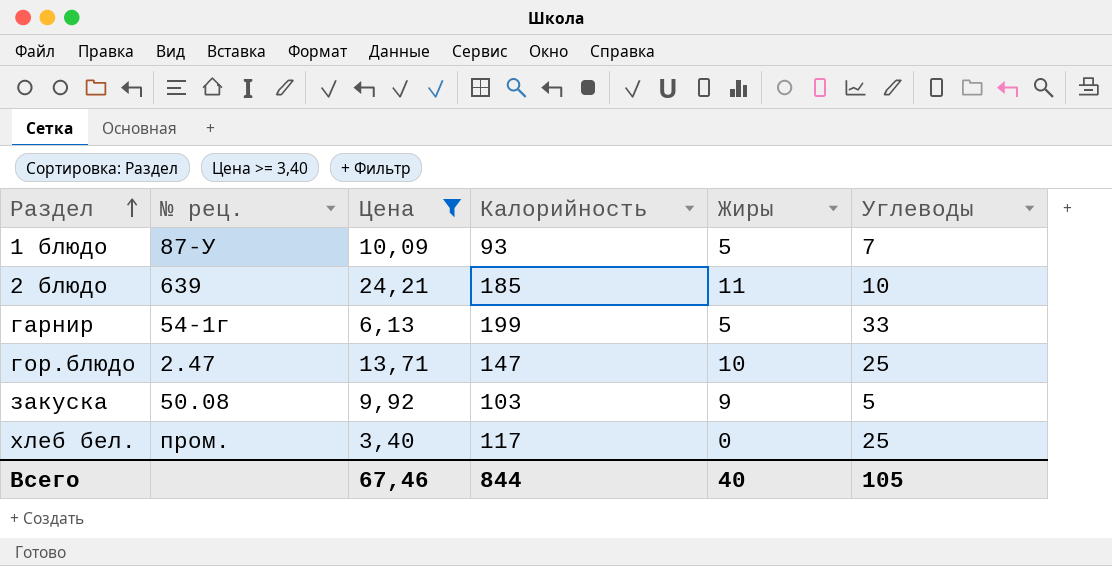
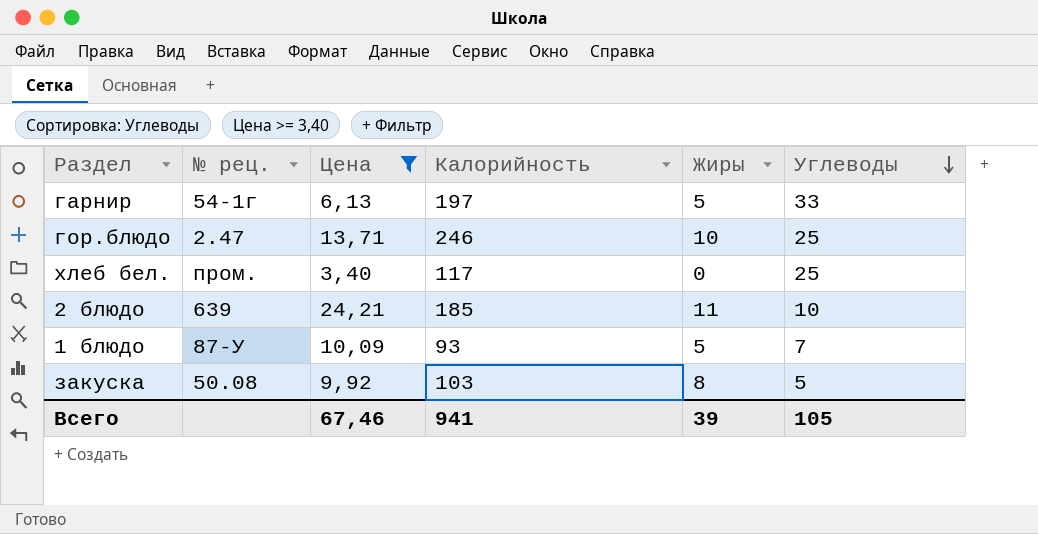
row order: Раздел ascending -> Углеводы descending
гарнир | Калорийность: 199 -> 197
гор.блюдо | Калорийность: 147 -> 246
закуска | Жиры: 9 -> 8
Всего | Калорийность: 844 -> 941
Всего | Жиры: 40 -> 39

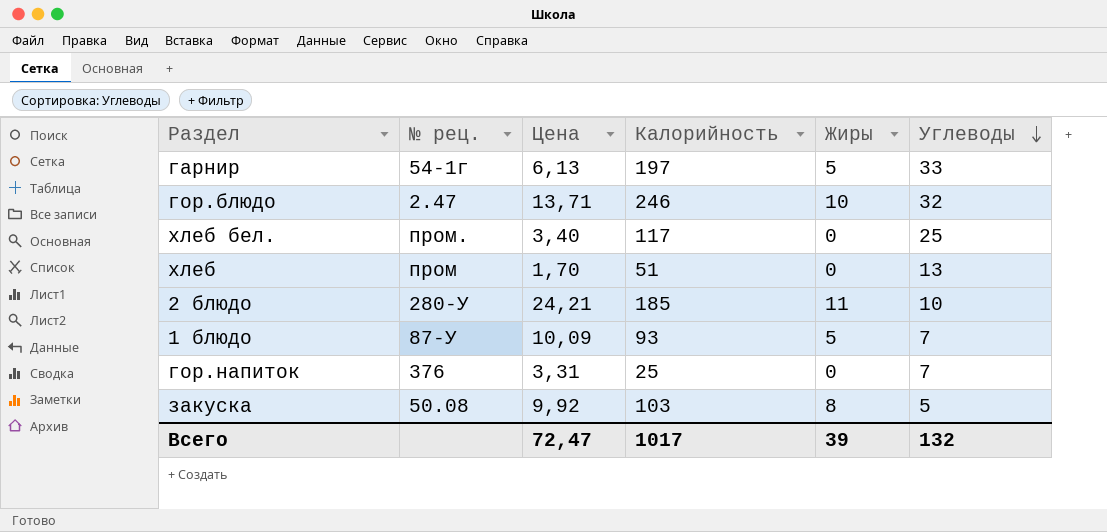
filter: Цена >= 3,40 -> none
гор.блюдо | Углеводы: 25 -> 32
2 блюдо | № рец.: 639 -> 280-У
Всего | Цена: 67,46 -> 72,47
Всего | Калорийность: 941 -> 1017
Всего | Углеводы: 105 -> 132

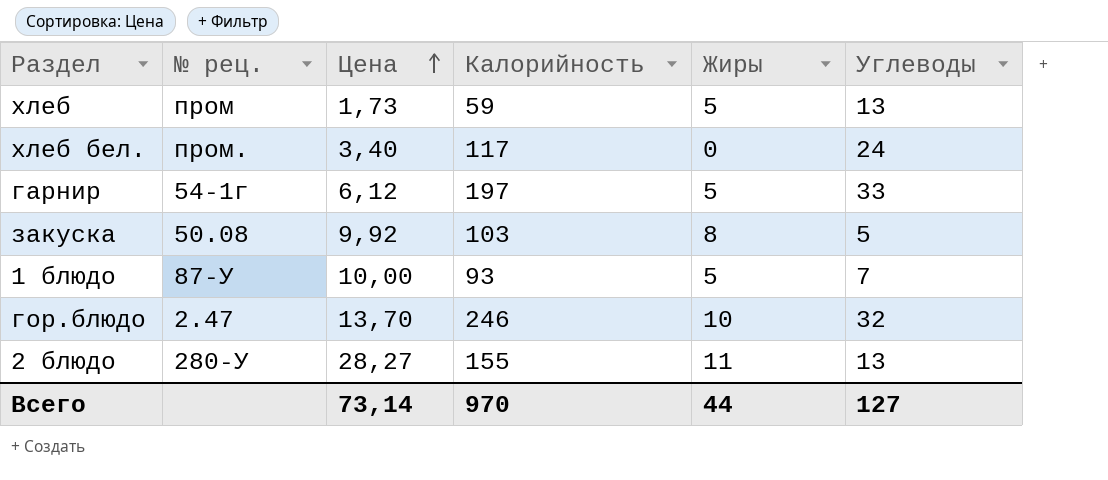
row order: Углеводы descending -> Цена ascending
row гор.напиток: 376 | 3,31 | 25 | 0 | 7 -> none
хлеб | Цена: 1,70 -> 1,73
хлеб | Калорийность: 51 -> 59
хлеб | Жиры: 0 -> 5
хлеб бел. | Углеводы: 25 -> 24
гарнир | Цена: 6,13 -> 6,12
1 блюдо | Цена: 10,09 -> 10,00
гор.блюдо | Цена: 13,71 -> 13,70
2 блюдо | Цена: 24,21 -> 28,27
2 блюдо | Калорийность: 185 -> 155
2 блюдо | Углеводы: 10 -> 13
Всего | Цена: 72,47 -> 73,14
Всего | Калорийность: 1017 -> 970
Всего | Жиры: 39 -> 44
Всего | Углеводы: 132 -> 127

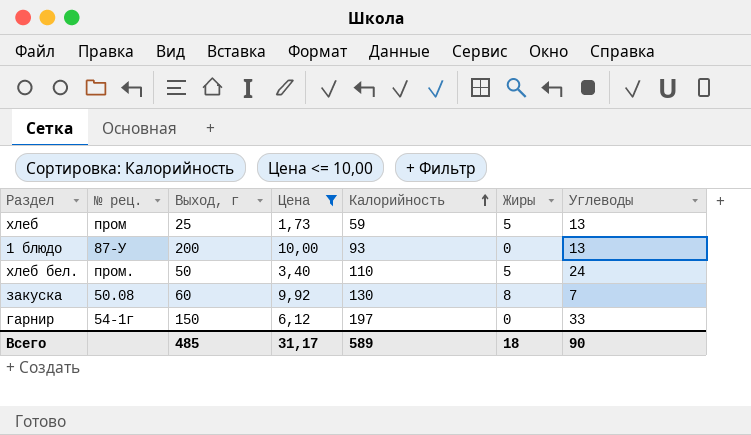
filter: none -> Цена <= 10,00
row order: Цена ascending -> Калорийность ascending
column Выход, г | position: none -> 3
1 блюдо | Жиры: 5 -> 0
1 блюдо | Углеводы: 7 -> 13
хлеб бел. | Калорийность: 117 -> 110
хлеб бел. | Жиры: 0 -> 5
закуска | Калорийность: 103 -> 130
закуска | Углеводы: 5 -> 7
гарнир | Жиры: 5 -> 0
Всего | Цена: 73,14 -> 31,17
Всего | Калорийность: 970 -> 589
Всего | Жиры: 44 -> 18
Всего | Углеводы: 127 -> 90

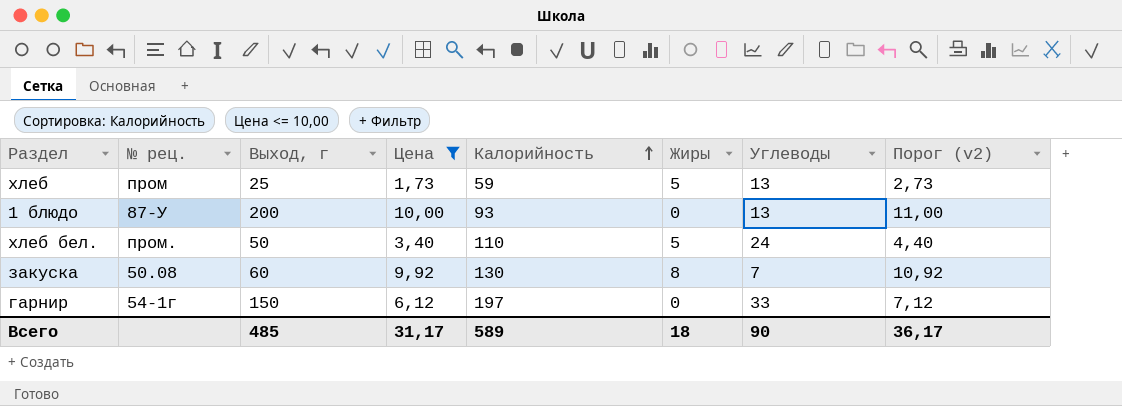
column Порог (v2) | formula: none -> [Цена] + 1

